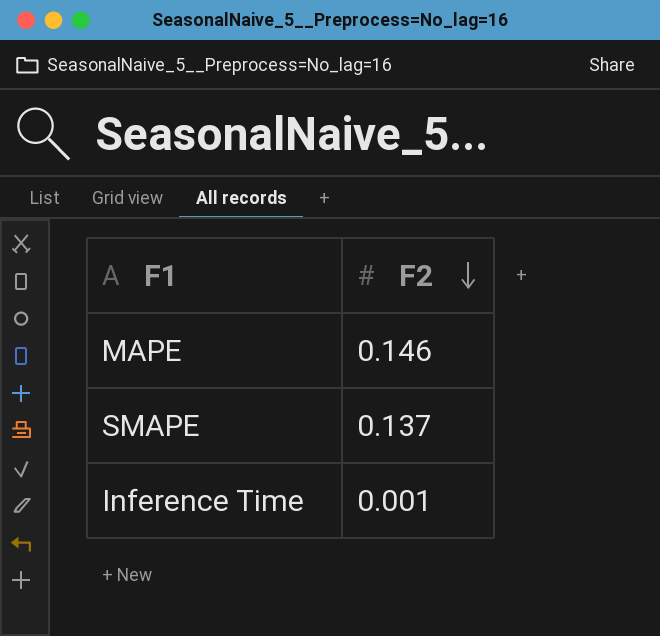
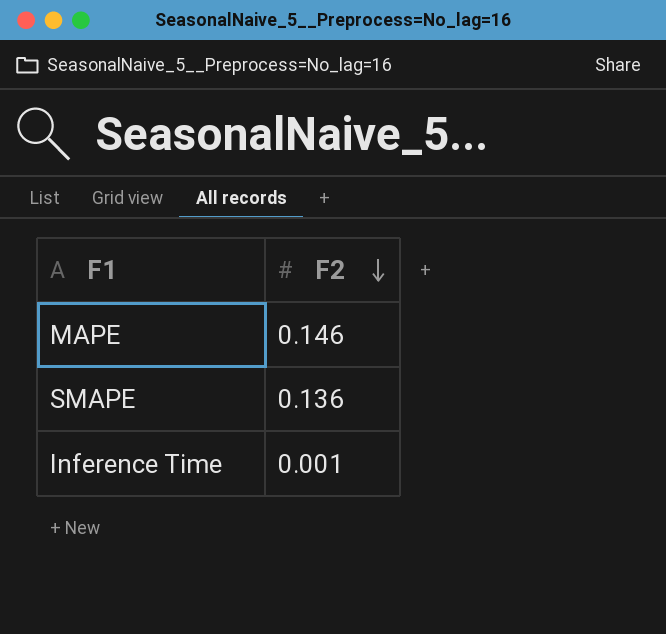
SMAPE | F2: 0.137 -> 0.136

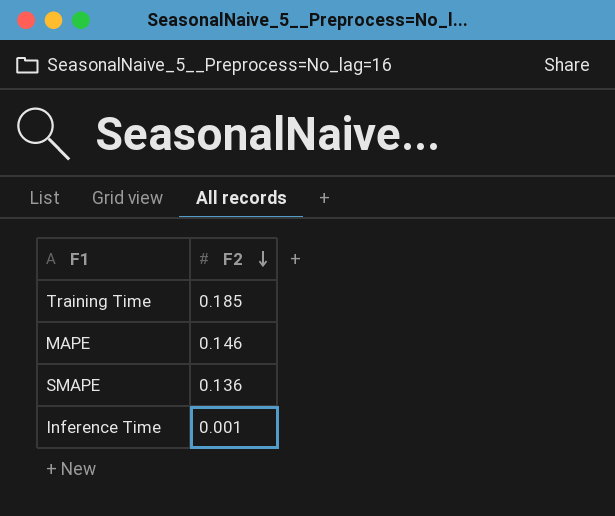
row Training Time: none -> 0.185

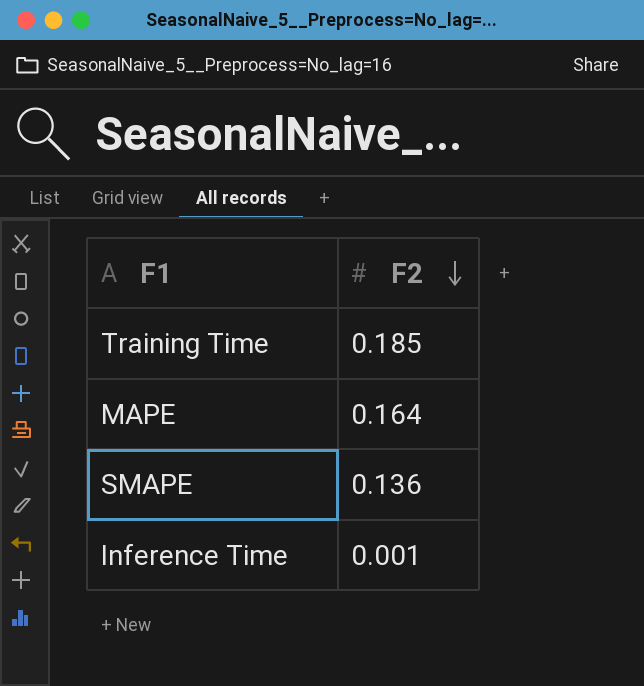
MAPE | F2: 0.146 -> 0.164

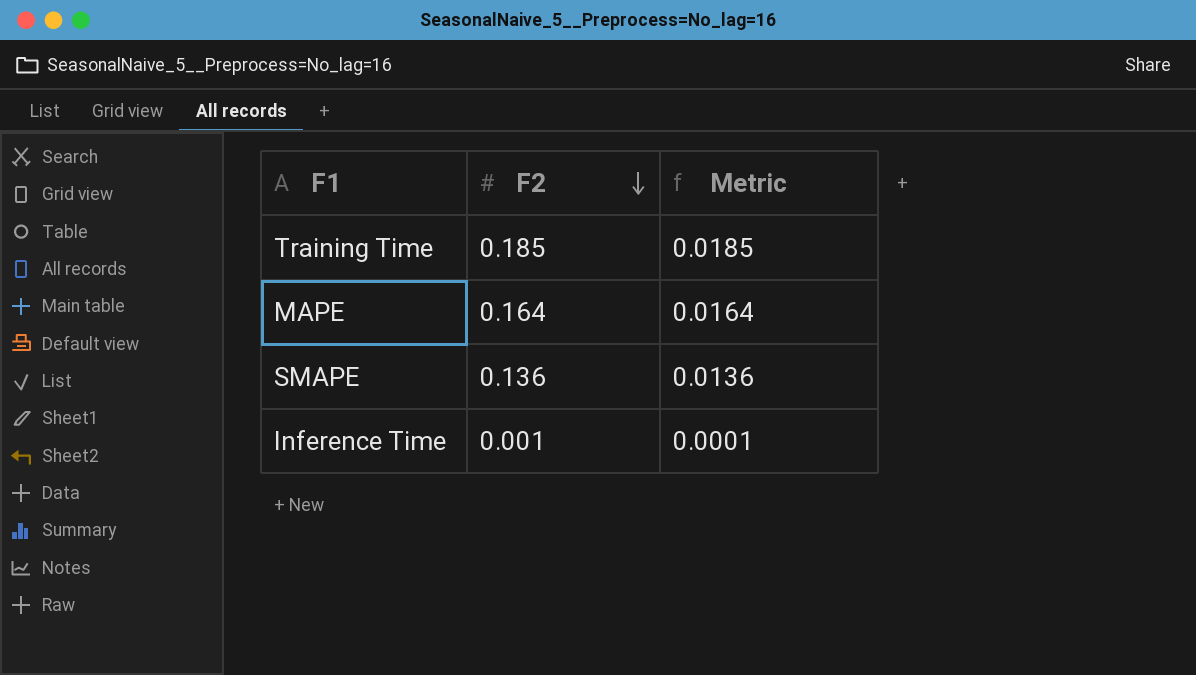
column Metric | formula: none -> [F2] * 0.1

